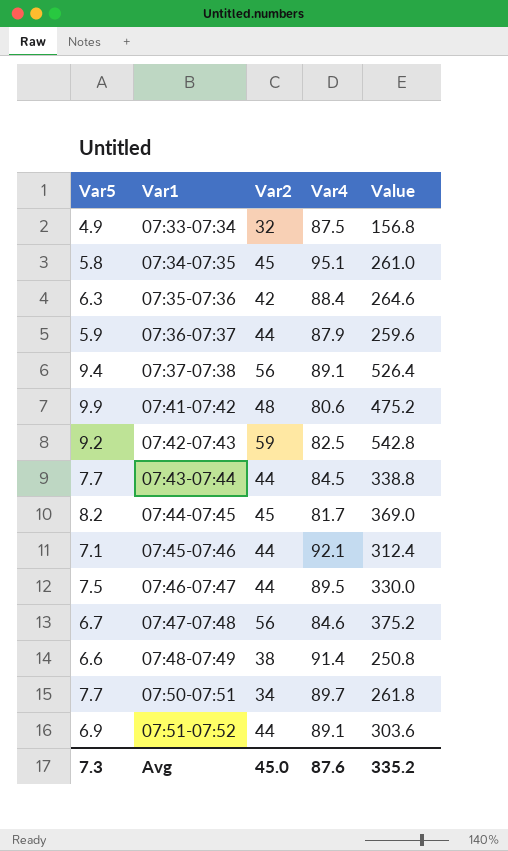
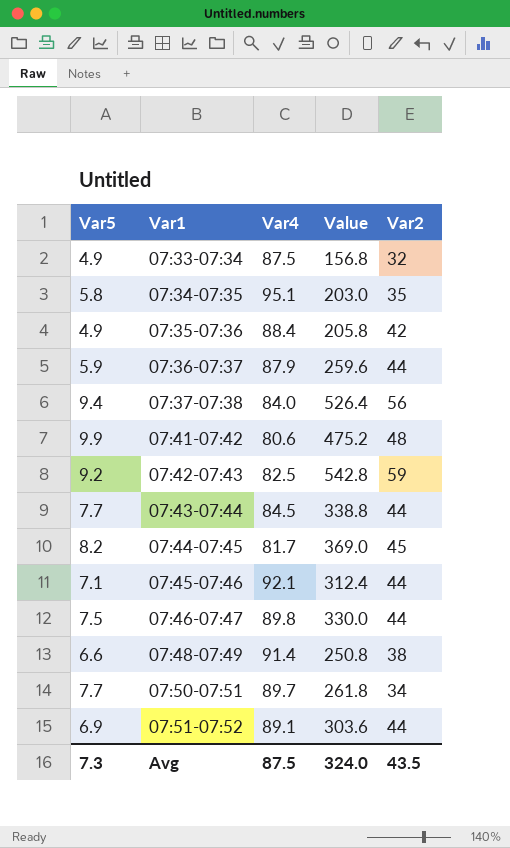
column Var2 | position: 3 -> 5
row 07:47-07:48: 6.7 | 56 | 84.6 | 375.2 -> none
07:34-07:35 | Value: 261.0 -> 203.0
07:34-07:35 | Var2: 45 -> 35
07:35-07:36 | Var5: 6.3 -> 4.9
07:35-07:36 | Value: 264.6 -> 205.8
07:37-07:38 | Var4: 89.1 -> 84.0
07:46-07:47 | Var4: 89.5 -> 89.8
Avg | Var4: 87.6 -> 87.5
Avg | Value: 335.2 -> 324.0
Avg | Var2: 45.0 -> 43.5

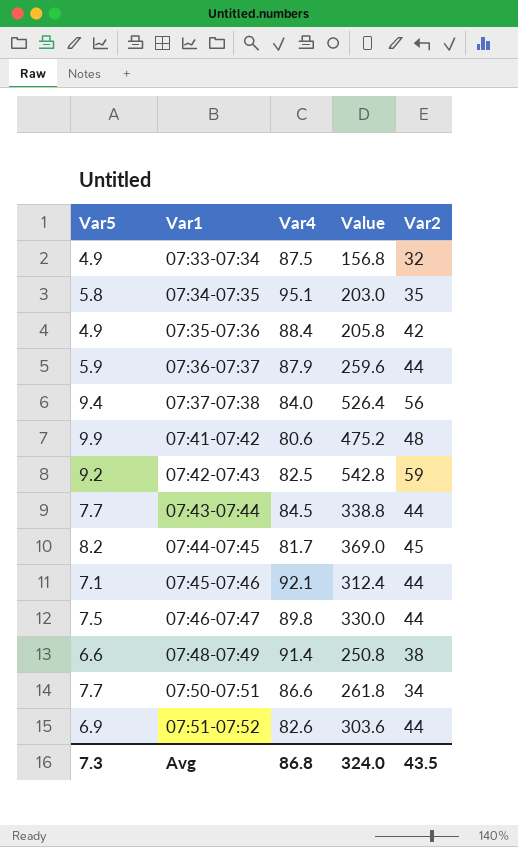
07:50-07:51 | Var4: 89.7 -> 86.6
07:51-07:52 | Var4: 89.1 -> 82.6
Avg | Var4: 87.5 -> 86.8

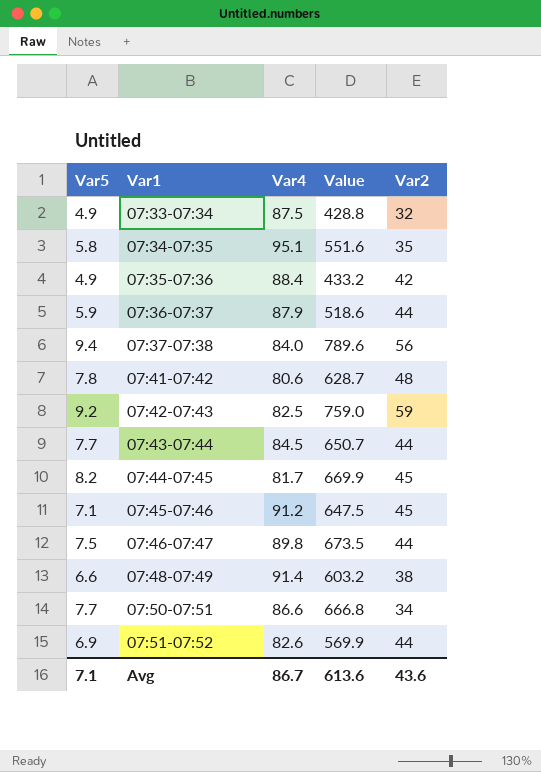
column Value | formula: [Var5] * [Var2] -> [Var5] * [Var4]
07:41-07:42 | Var5: 9.9 -> 7.8
07:45-07:46 | Var4: 92.1 -> 91.2
07:45-07:46 | Var2: 44 -> 45
Avg | Var5: 7.3 -> 7.1
Avg | Var4: 86.8 -> 86.7
Avg | Value: 324.0 -> 613.6
Avg | Var2: 43.5 -> 43.6

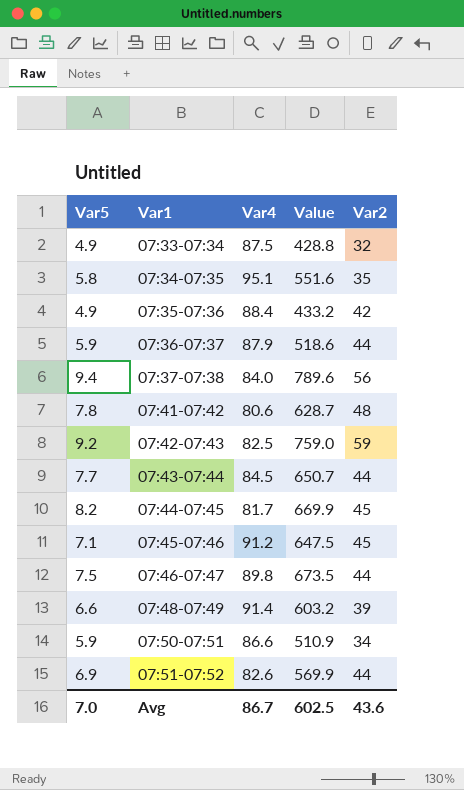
07:48-07:49 | Var2: 38 -> 39
07:50-07:51 | Var5: 7.7 -> 5.9
07:50-07:51 | Value: 666.8 -> 510.9
Avg | Var5: 7.1 -> 7.0
Avg | Value: 613.6 -> 602.5

